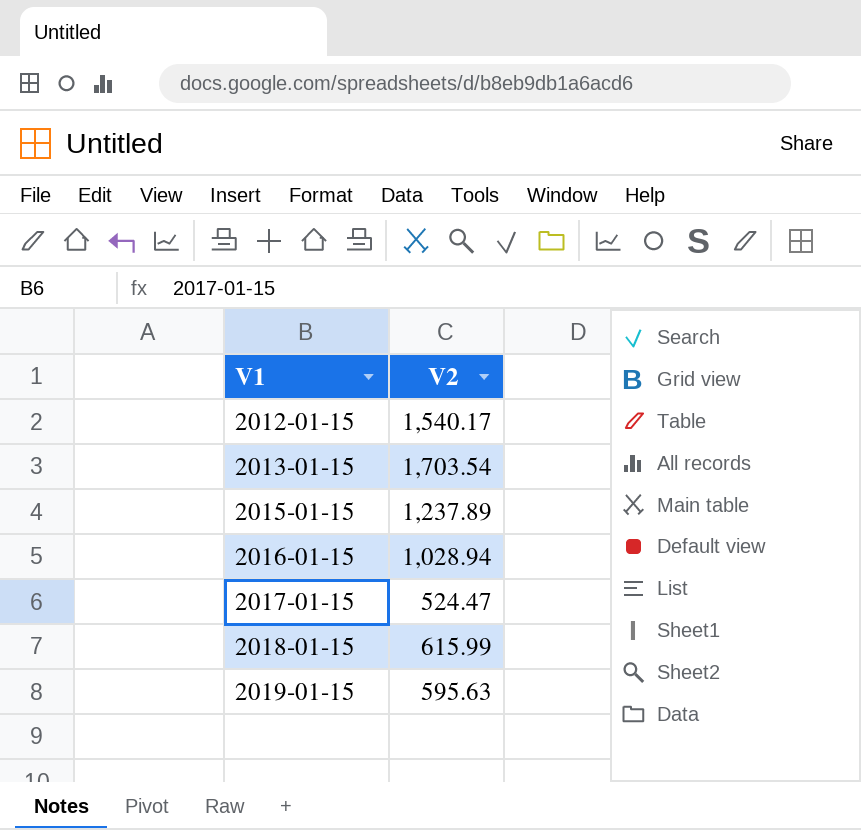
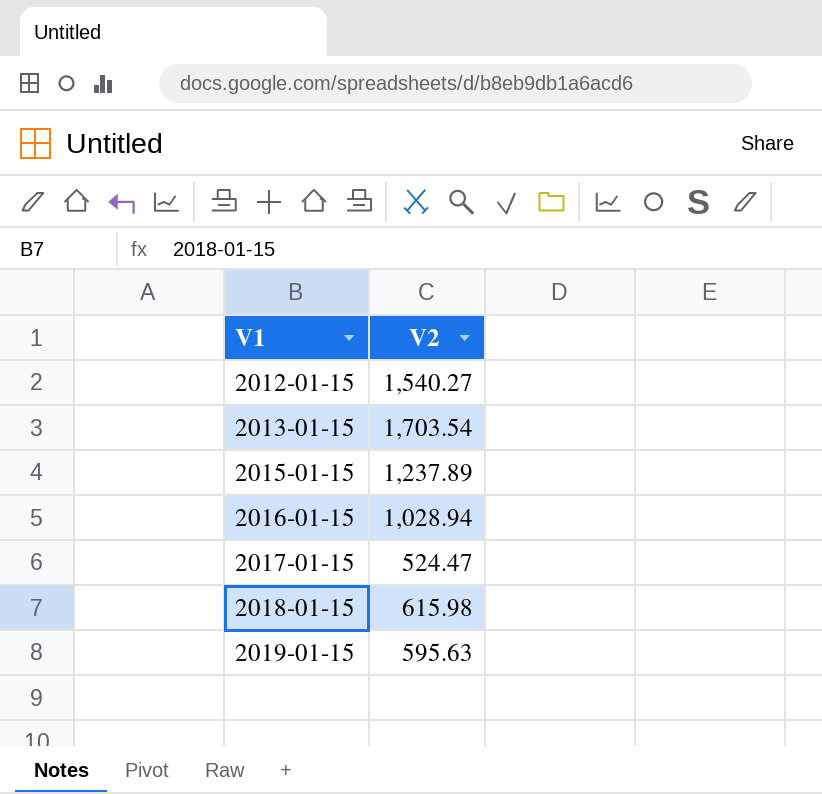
2012-01-15 | V2: 1,540.17 -> 1,540.27
2018-01-15 | V2: 615.99 -> 615.98

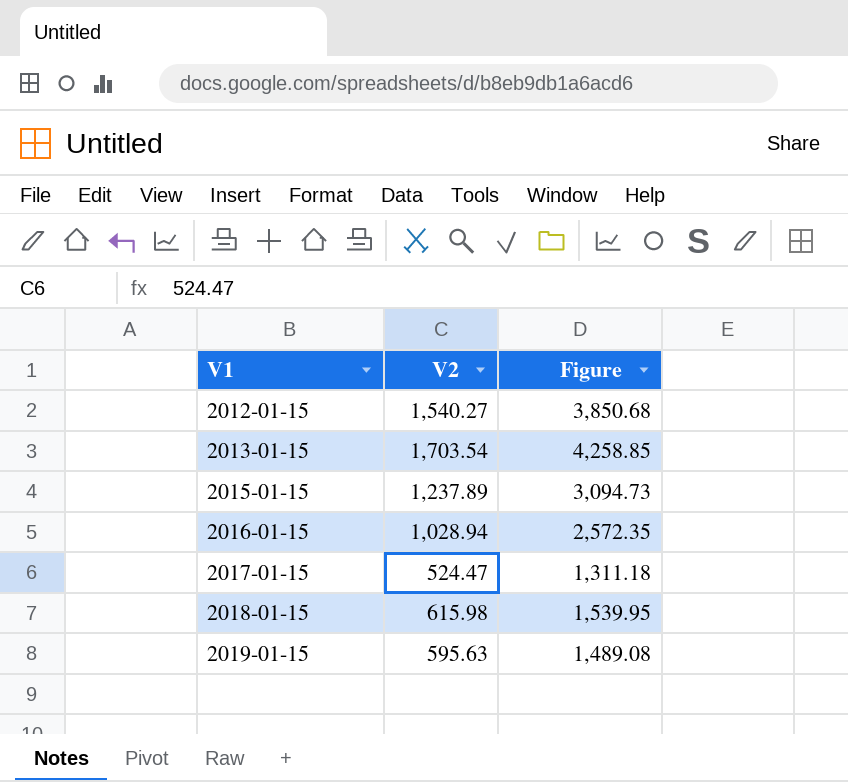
column Figure | formula: none -> [V2] * 2.5

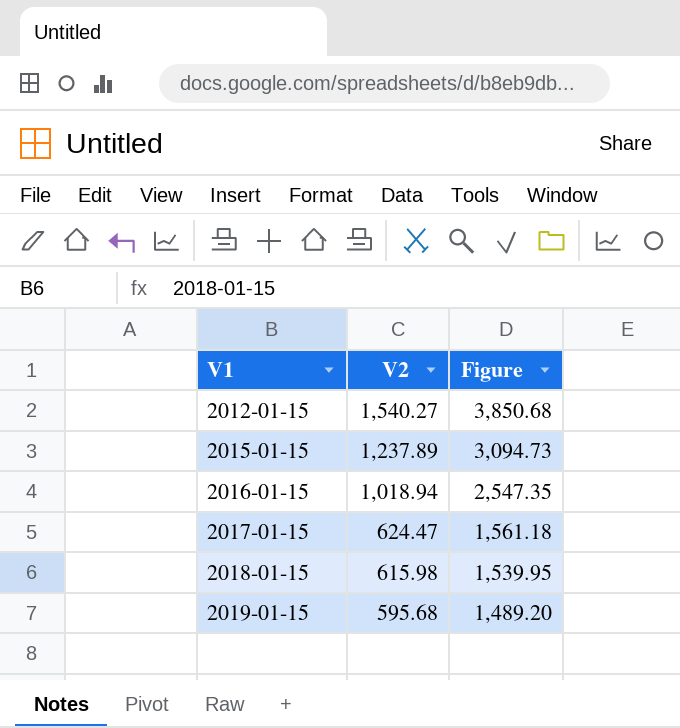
row 2013-01-15: 1,703.54 | 4,258.85 -> none
2016-01-15 | V2: 1,028.94 -> 1,018.94
2016-01-15 | Figure: 2,572.35 -> 2,547.35
2017-01-15 | V2: 524.47 -> 624.47
2017-01-15 | Figure: 1,311.18 -> 1,561.18
2019-01-15 | V2: 595.63 -> 595.68
2019-01-15 | Figure: 1,489.08 -> 1,489.20

